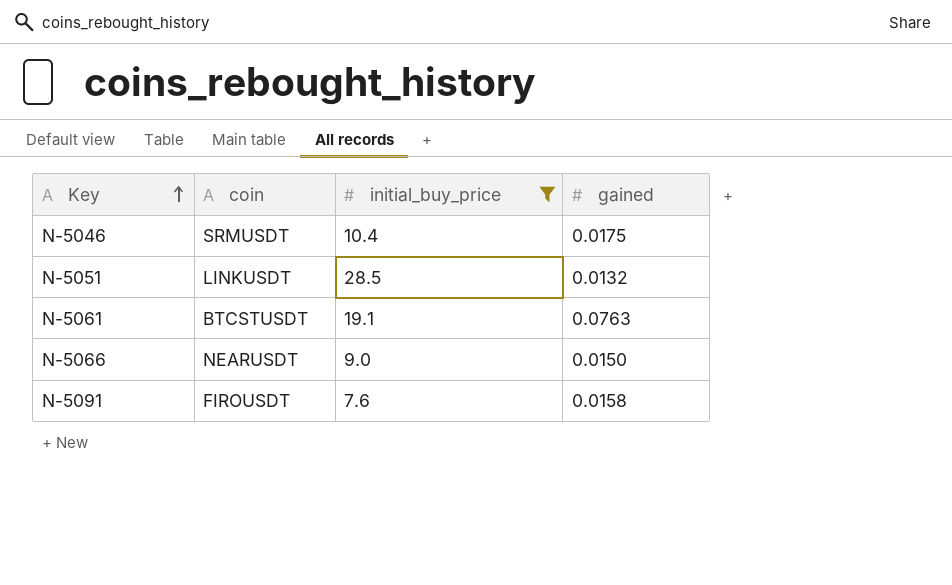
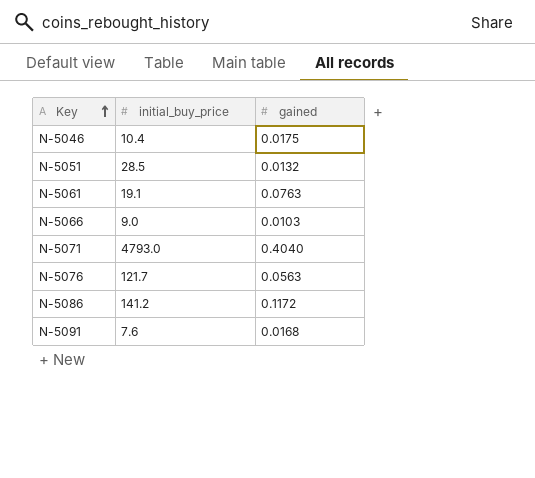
filter: initial_buy_price <= 28.5 -> none
column coin | position: 2 -> none
N-5066 | gained: 0.0150 -> 0.0103
N-5091 | gained: 0.0158 -> 0.0168

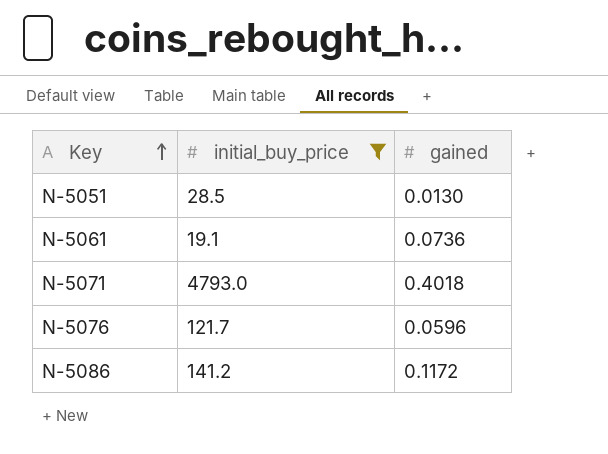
filter: none -> initial_buy_price >= 19.1
N-5051 | gained: 0.0132 -> 0.0130
N-5061 | gained: 0.0763 -> 0.0736
N-5071 | gained: 0.4040 -> 0.4018
N-5076 | gained: 0.0563 -> 0.0596

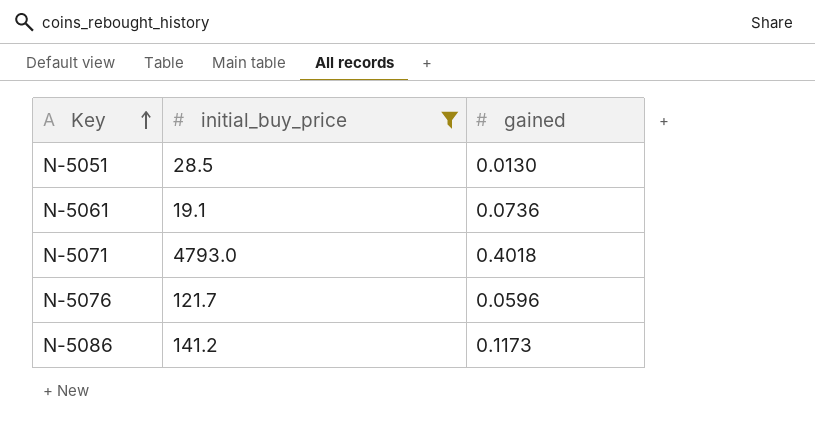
N-5086 | gained: 0.1172 -> 0.1173

